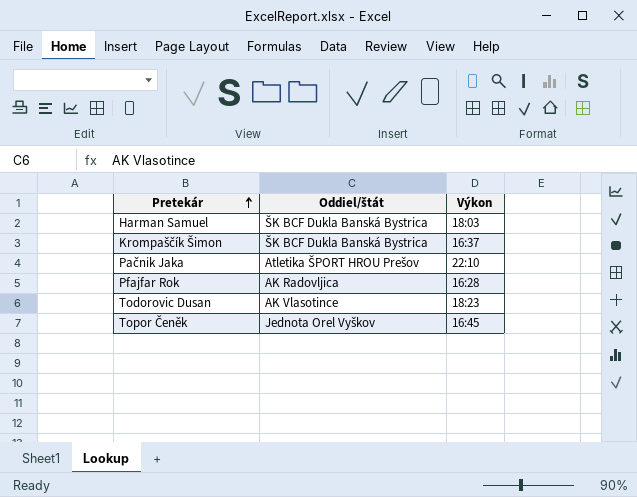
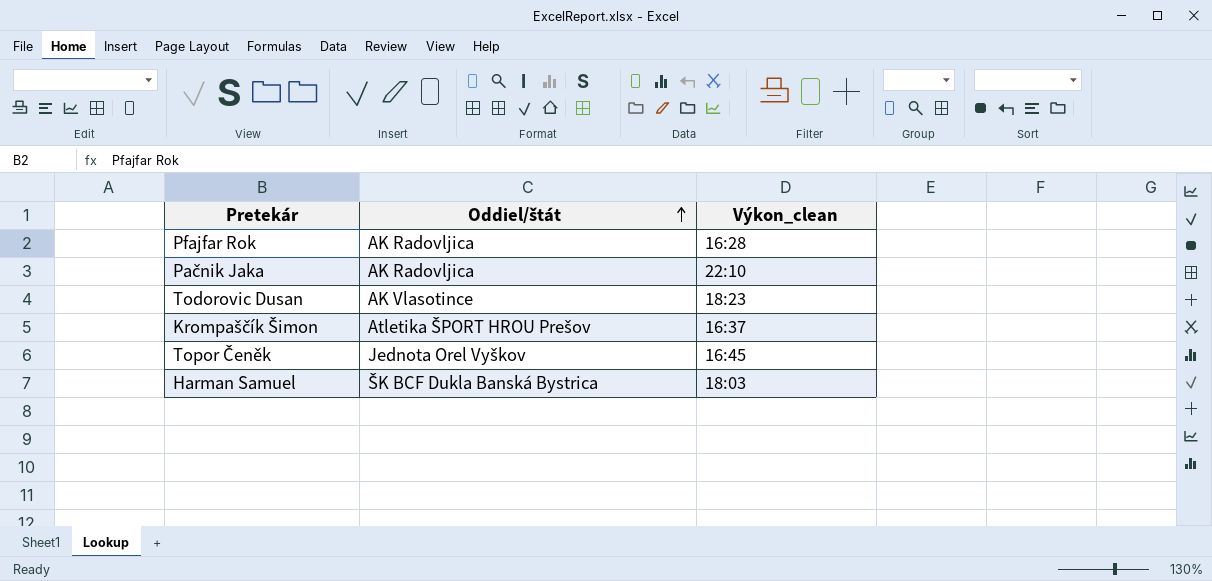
row order: Pretekár ascending -> Oddiel/štát ascending
column name: Výkon -> Výkon_clean
Pačnik Jaka | Oddiel/štát: Atletika ŠPORT HROU Prešov -> AK Radovljica
Krompaščík Šimon | Oddiel/štát: ŠK BCF Dukla Banská Bystrica -> Atletika ŠPORT HROU Prešov

